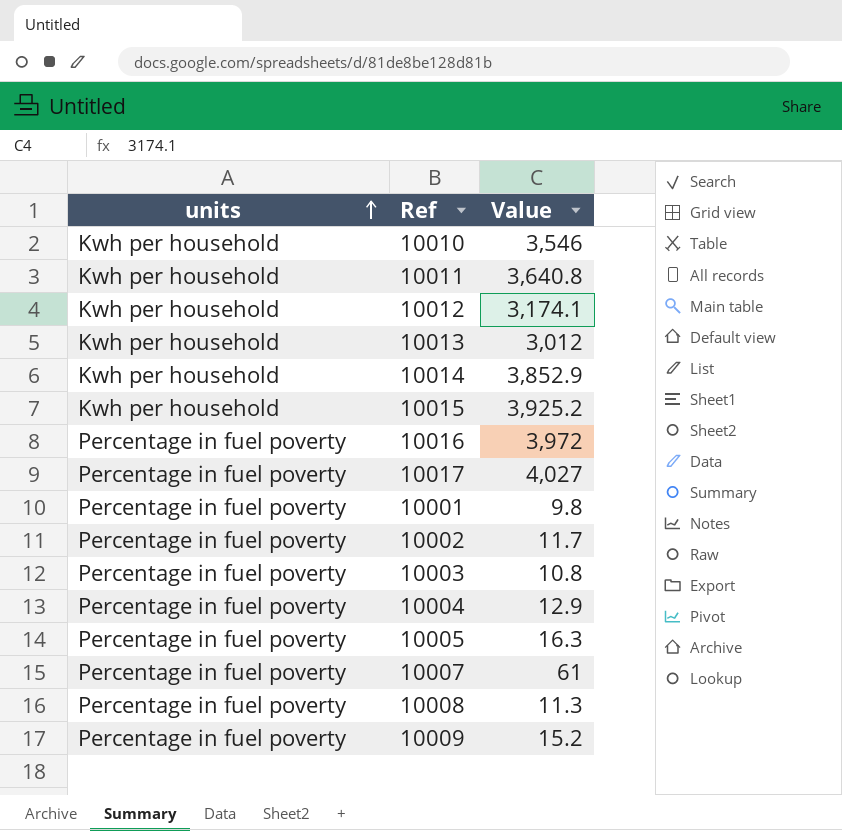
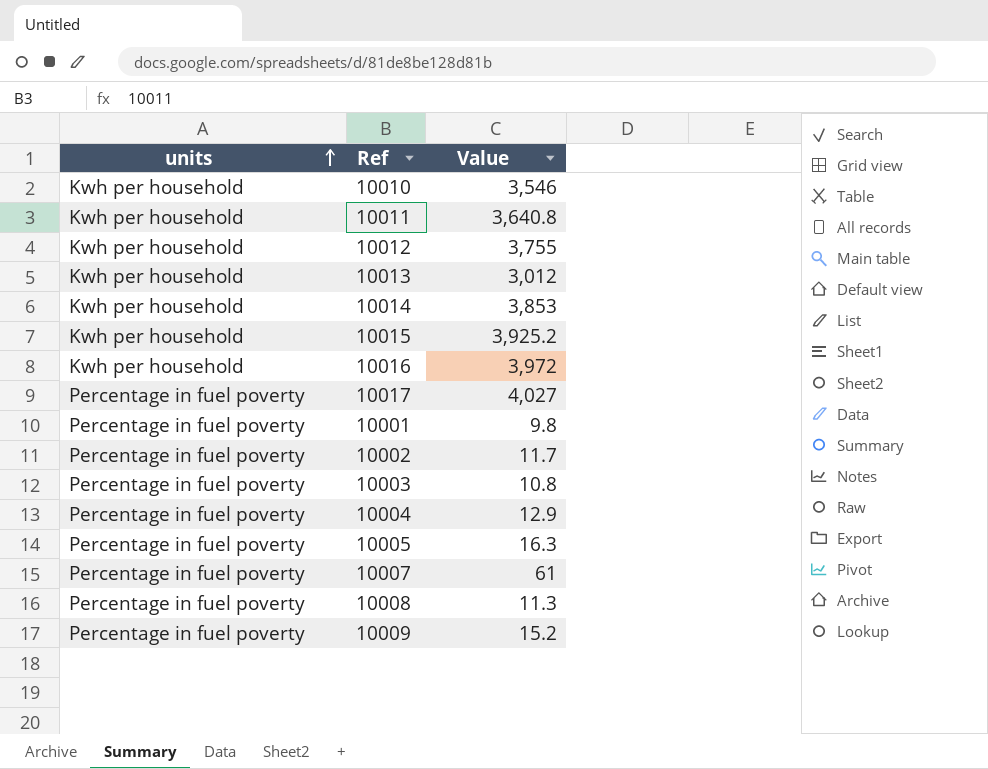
10012 | Value: 3,174.1 -> 3,755
10014 | Value: 3,852.9 -> 3,853
10016 | units: Percentage in fuel poverty -> Kwh per household

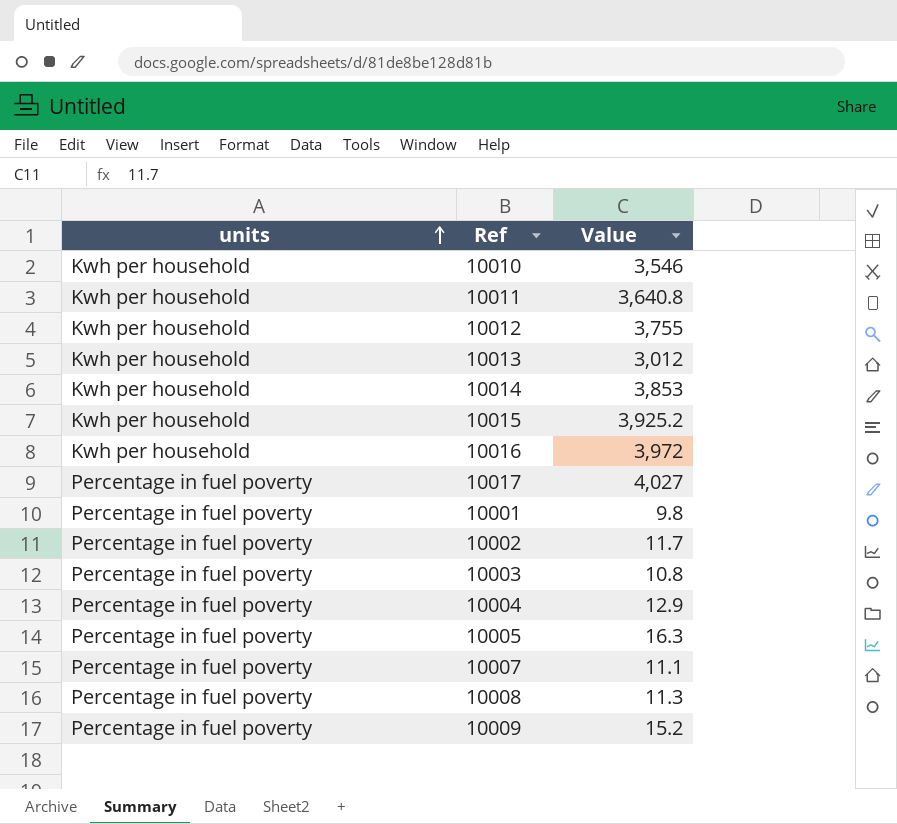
10007 | Value: 61 -> 11.1

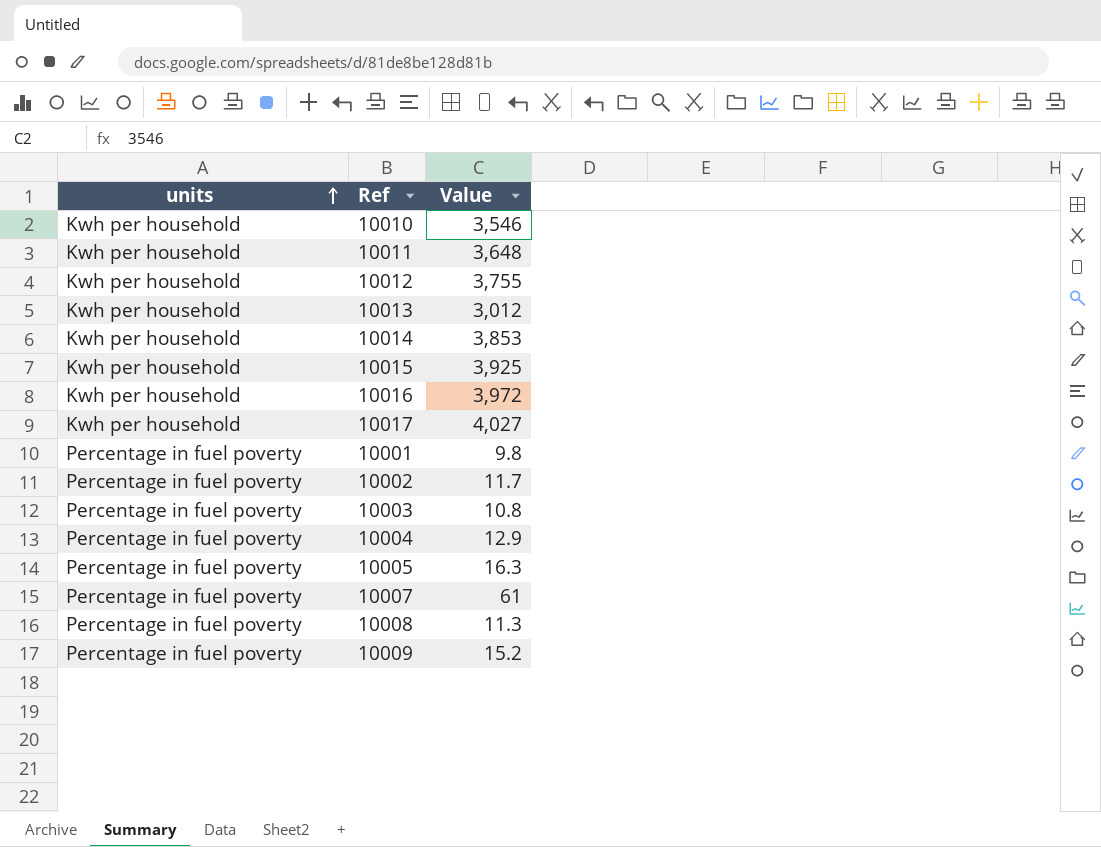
10011 | Value: 3,640.8 -> 3,648
10015 | Value: 3,925.2 -> 3,925
10017 | units: Percentage in fuel poverty -> Kwh per household
10007 | Value: 11.1 -> 61

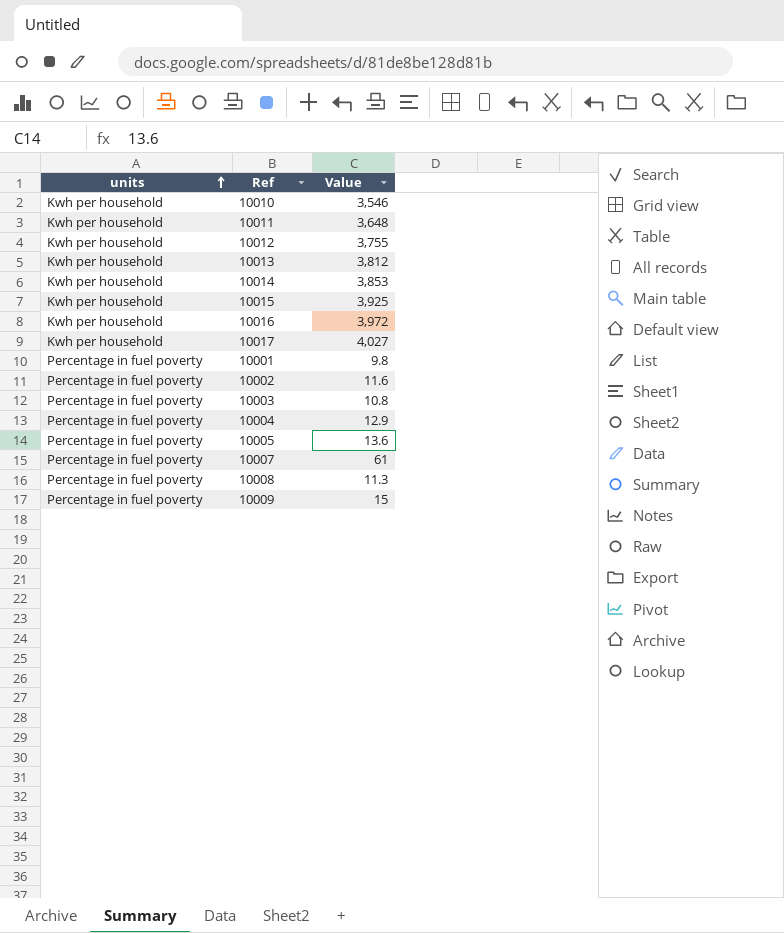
10013 | Value: 3,012 -> 3,812
10002 | Value: 11.7 -> 11.6
10005 | Value: 16.3 -> 13.6
10009 | Value: 15.2 -> 15

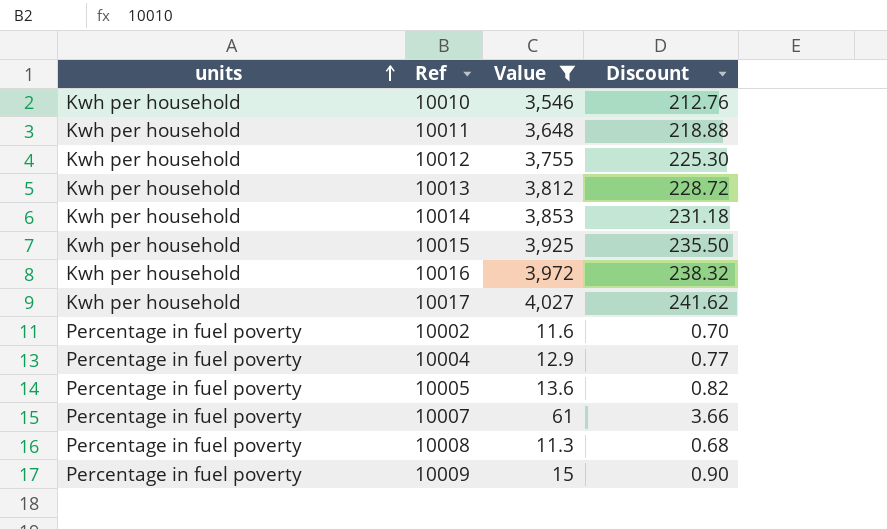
filter: none -> Value >= 11.3
column Discount | formula: none -> [Value] * 0.06

